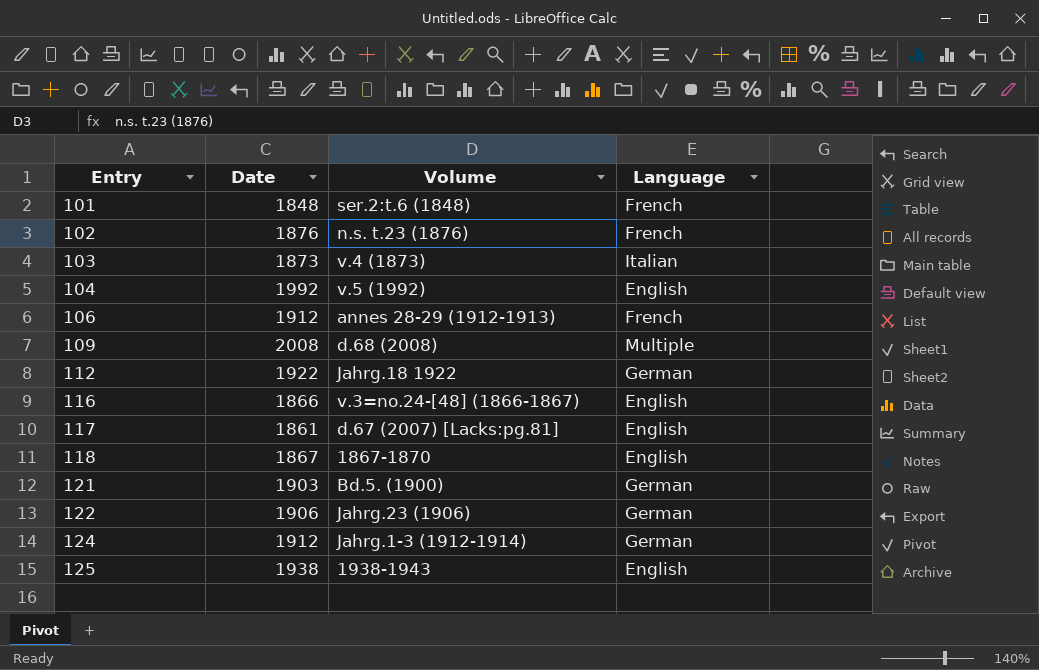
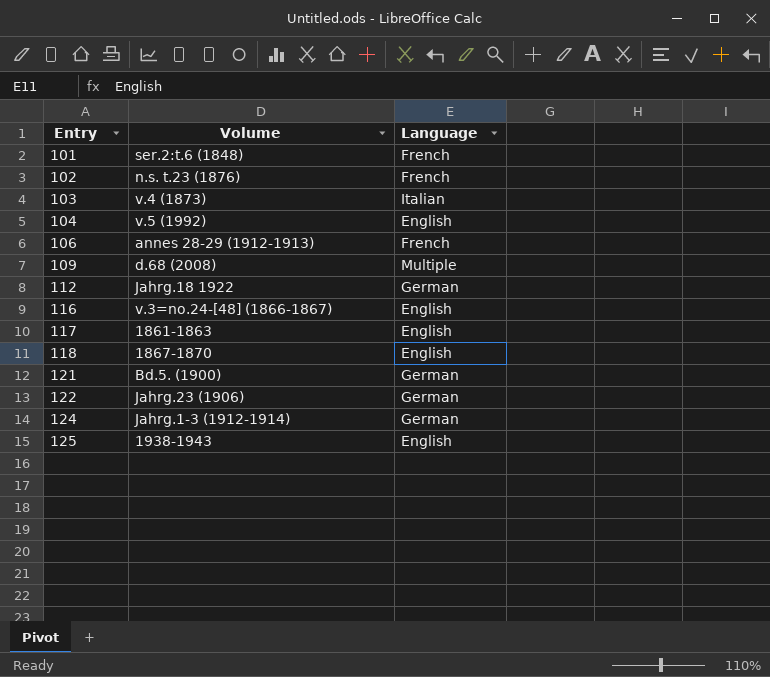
column Date | position: 2 -> none
117 | Volume: d.67 (2007) [Lacks:pg.81] -> 1861-1863

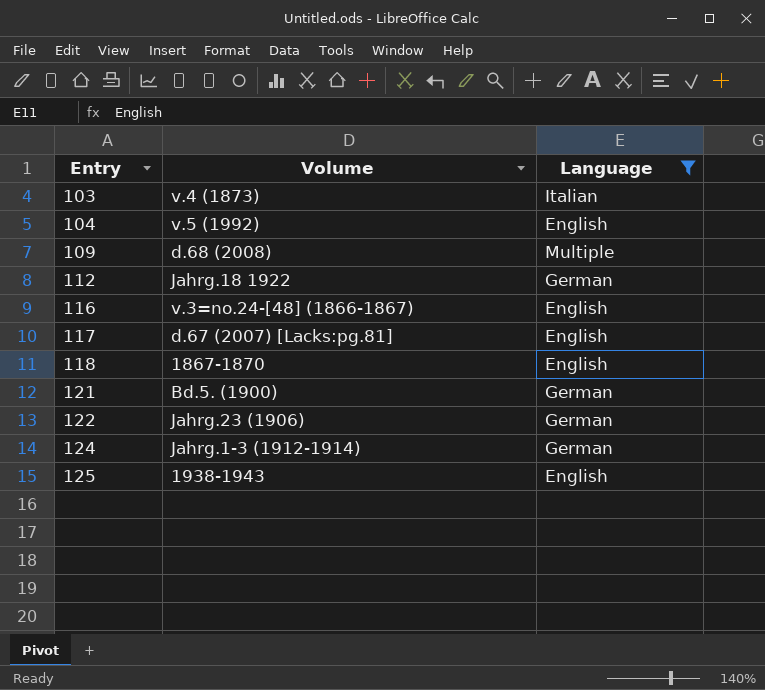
filter: none -> Language != French
117 | Volume: 1861-1863 -> d.67 (2007) [Lacks:pg.81]

